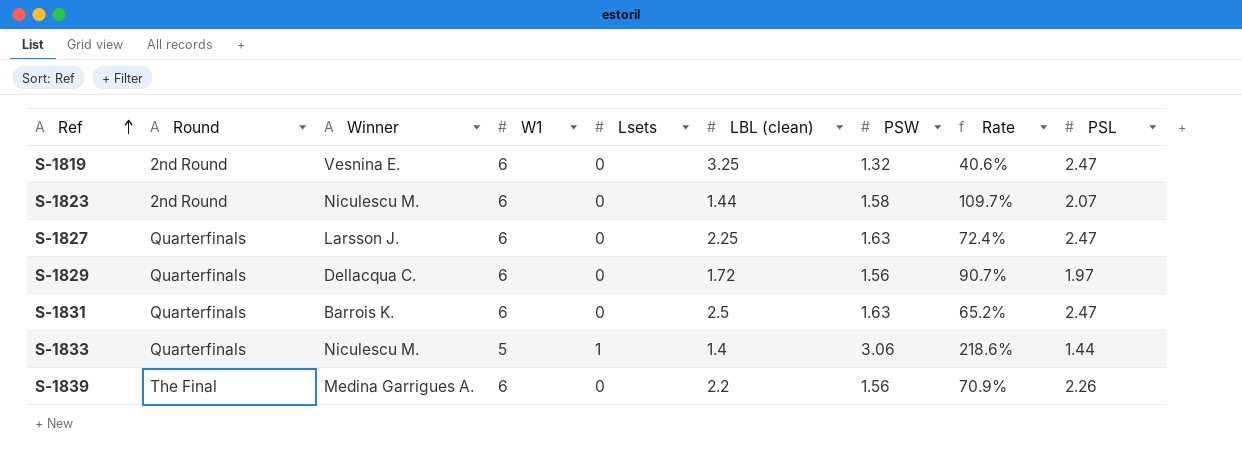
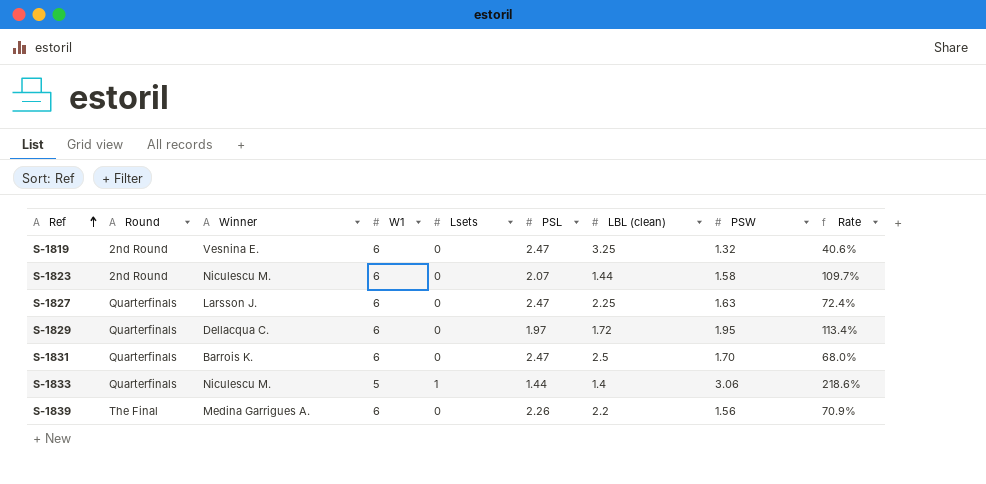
column PSL | position: 9 -> 6
S-1829 | PSW: 1.56 -> 1.95
S-1829 | Rate: 90.7% -> 113.4%
S-1831 | PSW: 1.63 -> 1.70
S-1831 | Rate: 65.2% -> 68.0%

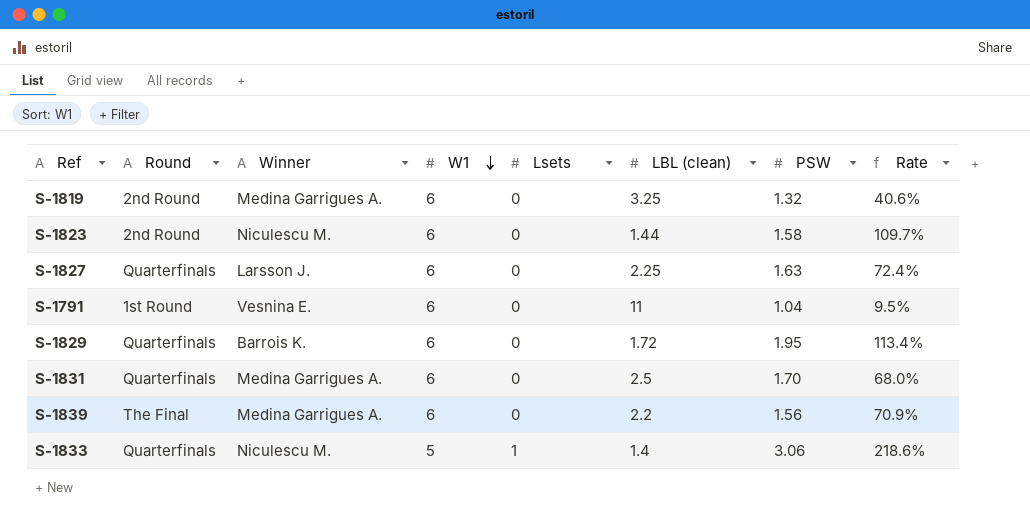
row order: Ref ascending -> W1 descending
column PSL | position: 6 -> none
S-1819 | Winner: Vesnina E. -> Medina Garrigues A.
row S-1791: none -> 1st Round | Vesnina E. | 6 | 0 | 11 | 1.04 | 9.5%
S-1829 | Winner: Dellacqua C. -> Barrois K.
S-1831 | Winner: Barrois K. -> Medina Garrigues A.

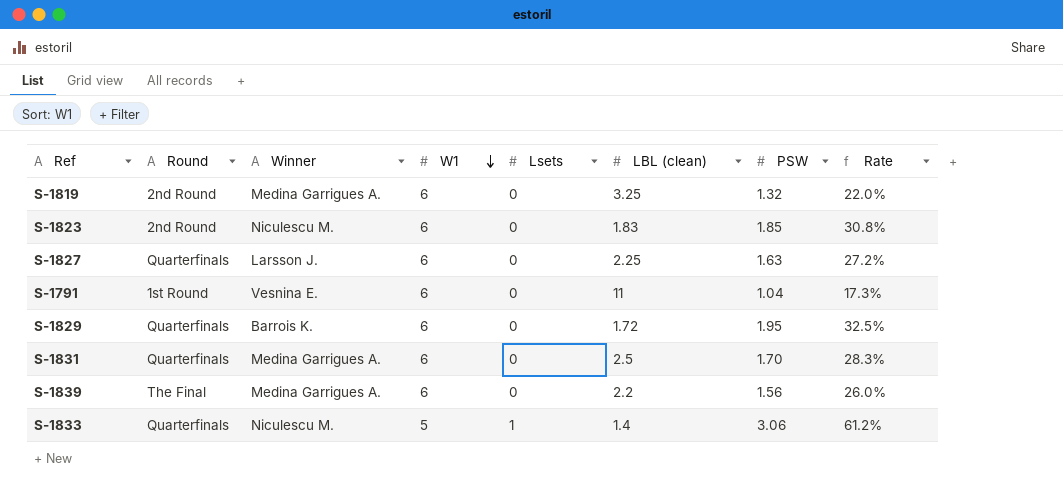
column Rate | formula: [PSW] / [LBL (clean)] -> [PSW] / [W1]
S-1823 | LBL (clean): 1.44 -> 1.83
S-1823 | PSW: 1.58 -> 1.85

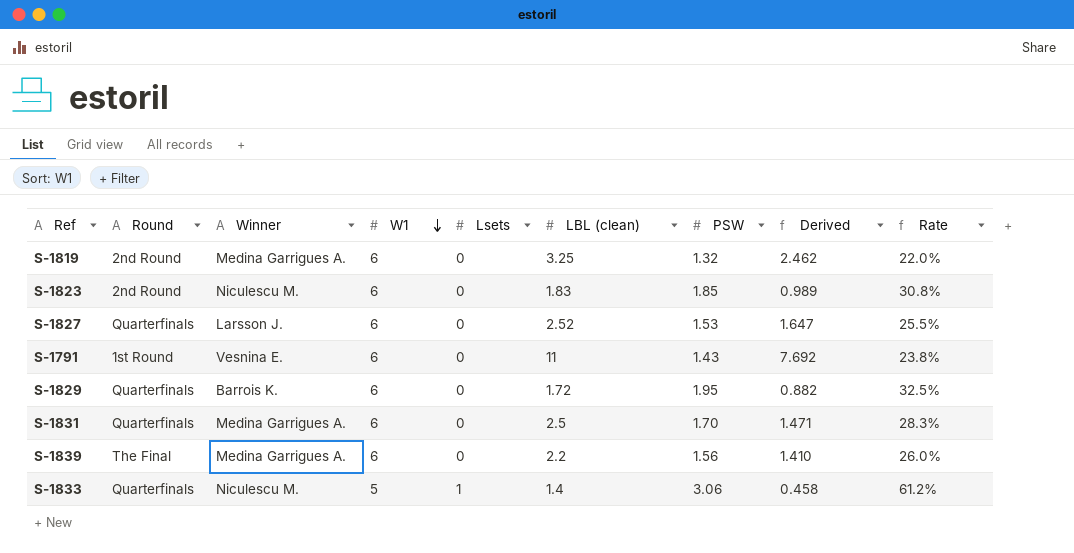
column Derived | formula: none -> [LBL (clean)] / [PSW]
S-1827 | LBL (clean): 2.25 -> 2.52
S-1827 | PSW: 1.63 -> 1.53
S-1827 | Rate: 27.2% -> 25.5%
S-1791 | PSW: 1.04 -> 1.43
S-1791 | Rate: 17.3% -> 23.8%

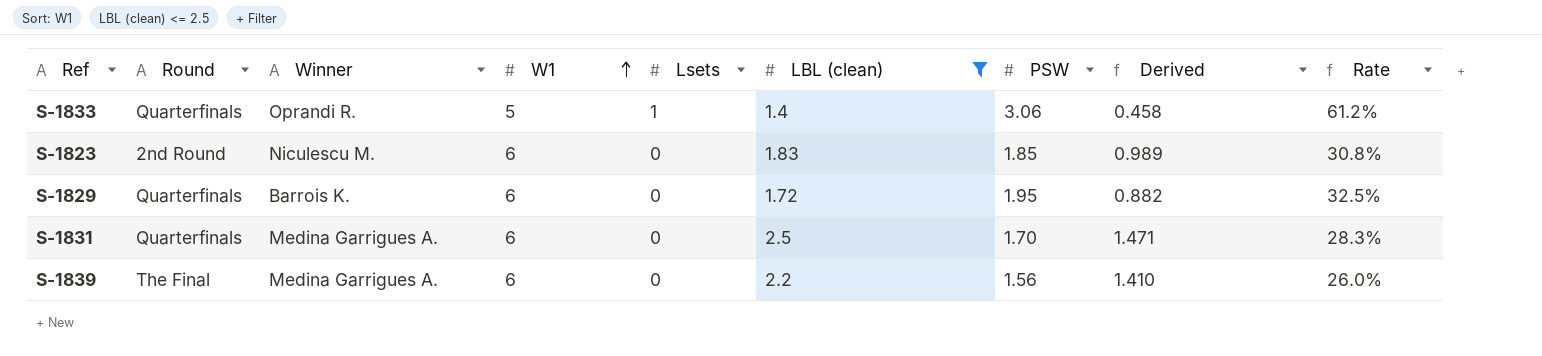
filter: none -> LBL (clean) <= 2.5
row order: W1 descending -> W1 ascending
S-1833 | Winner: Niculescu M. -> Oprandi R.

